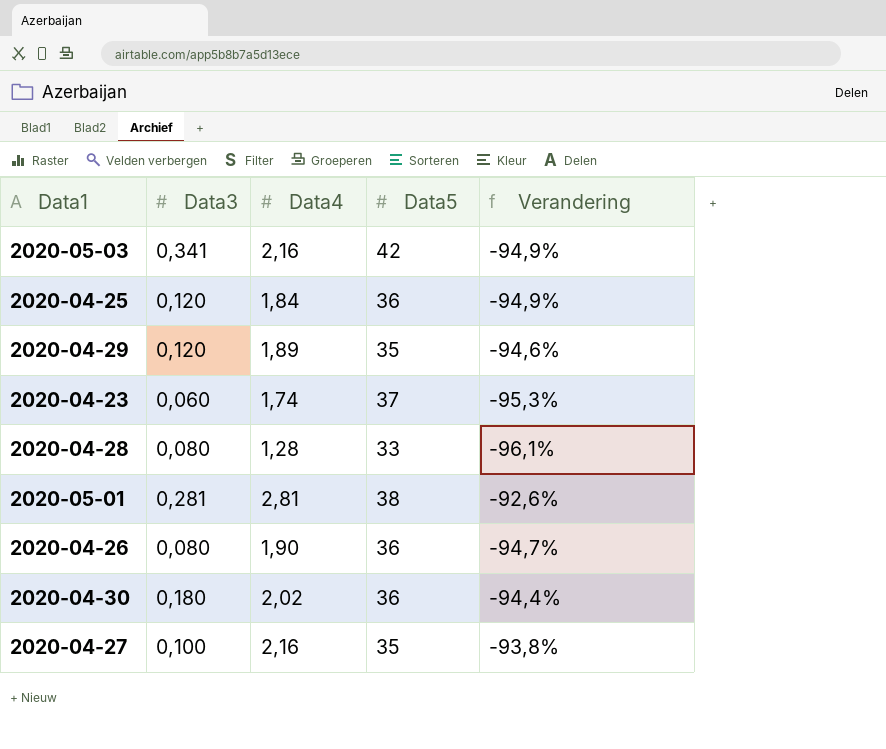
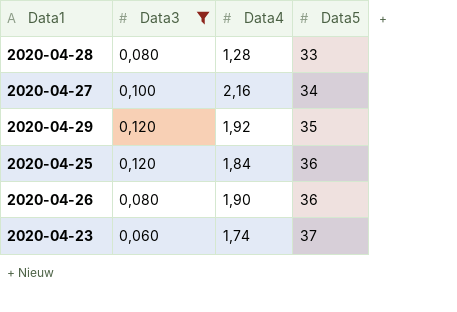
filter: none -> Data3 <= 0,120
row order: none -> Data5 ascending
column Verandering | formula: ([Data4] - [Data5]) / [Data5] -> none
2020-04-27 | Data5: 35 -> 34
2020-04-29 | Data4: 1,89 -> 1,92

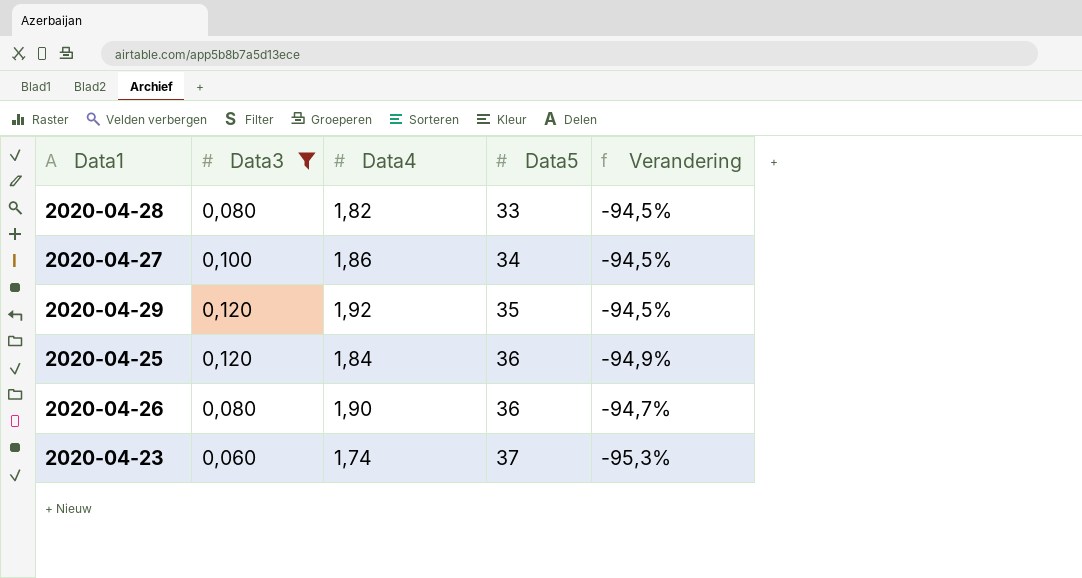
column Verandering | formula: none -> ([Data4] - [Data5]) / [Data5]
2020-04-28 | Data4: 1,28 -> 1,82
2020-04-27 | Data4: 2,16 -> 1,86

